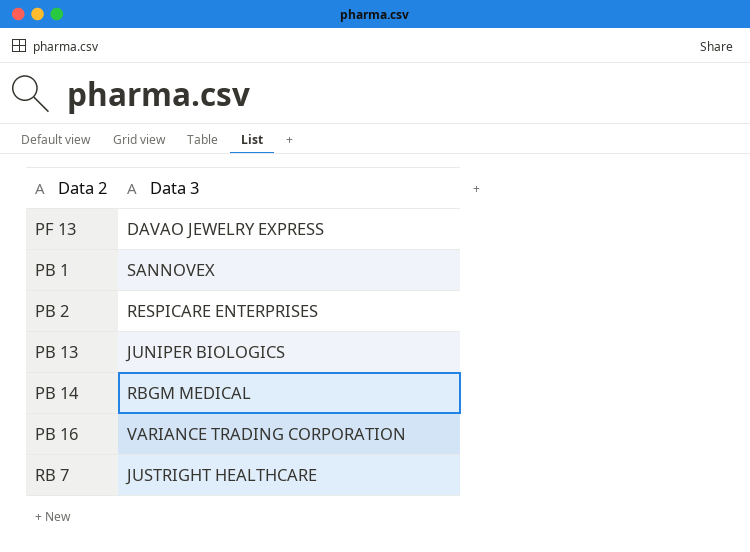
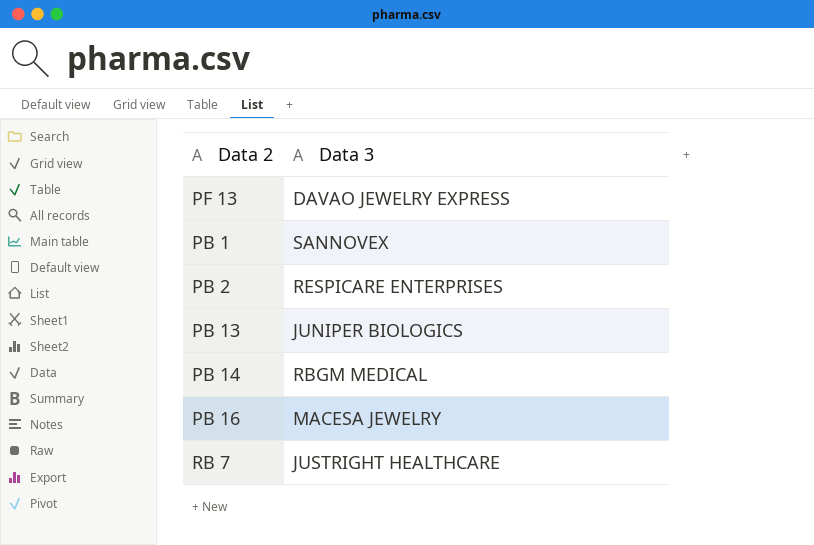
PB 16 | Data 3: VARIANCE TRADING CORPORATION -> MACESA JEWELRY

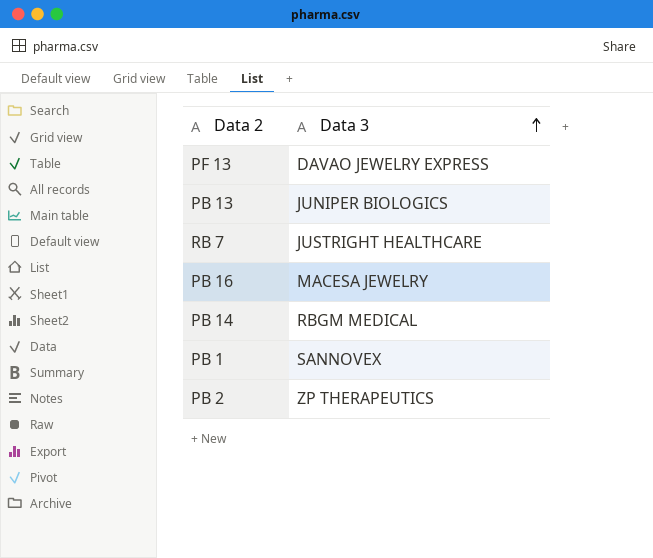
row order: none -> Data 3 ascending
PB 2 | Data 3: RESPICARE ENTERPRISES -> ZP THERAPEUTICS

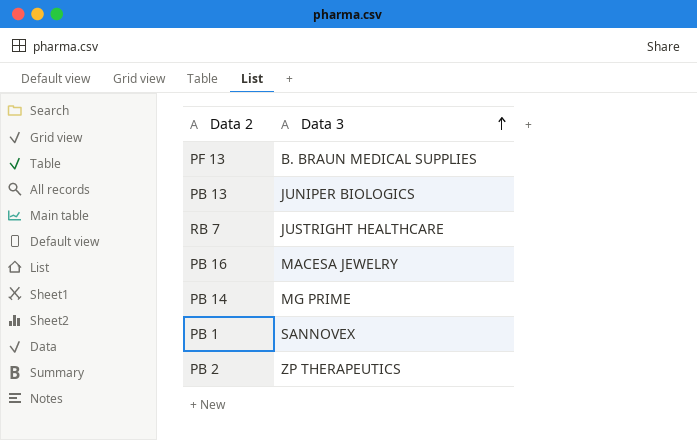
PF 13 | Data 3: DAVAO JEWELRY EXPRESS -> B. BRAUN MEDICAL SUPPLIES
PB 14 | Data 3: RBGM MEDICAL -> MG PRIME

